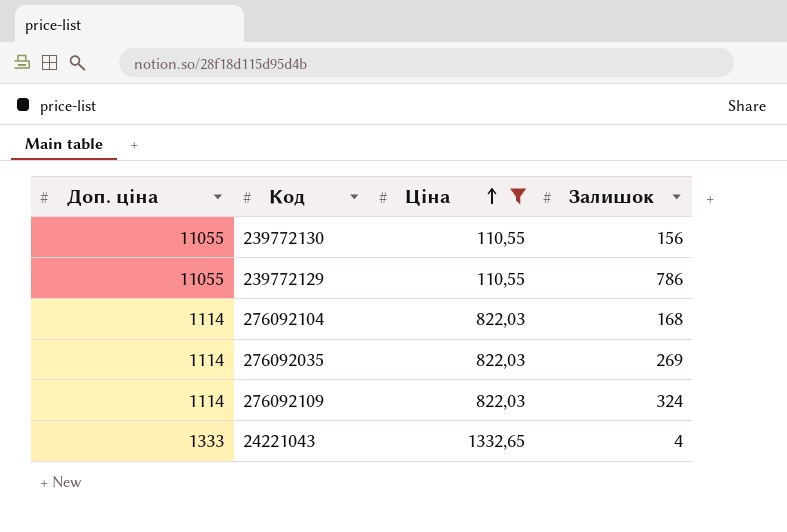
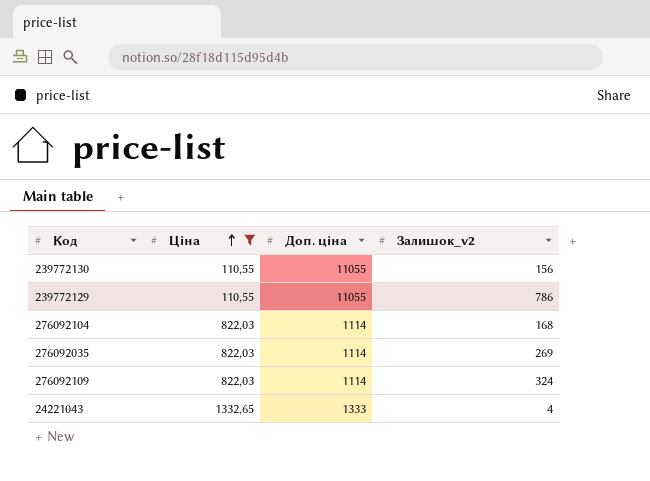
column Доп. ціна | position: 1 -> 3
column name: Залишок -> Залишок_v2

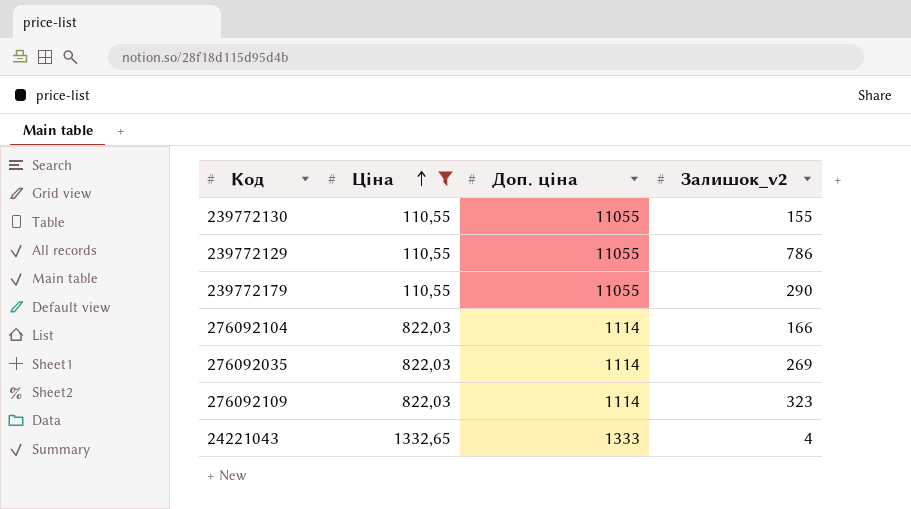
239772130 | Залишок_v2: 156 -> 155
row 239772179: none -> 110,55 | 11055 | 290
276092104 | Залишок_v2: 168 -> 166
276092109 | Залишок_v2: 324 -> 323

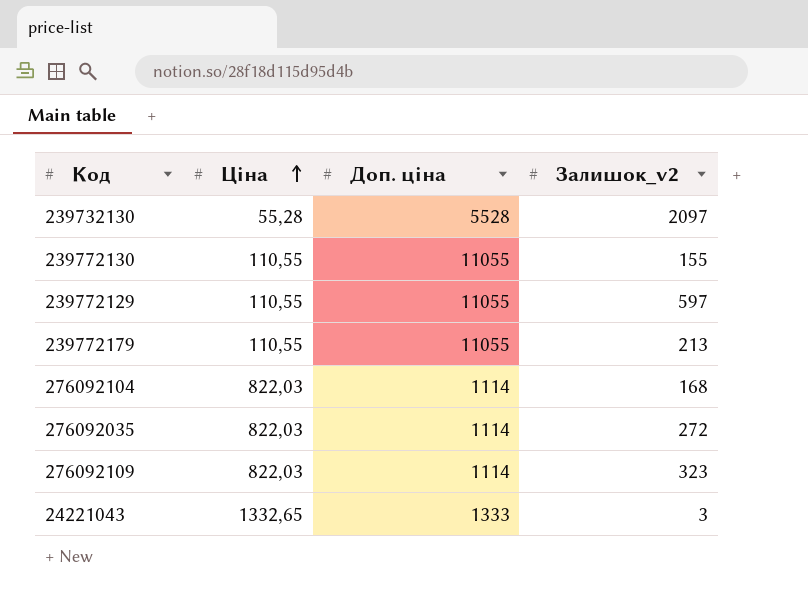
filter: Ціна != 55,28 -> none
239772129 | Залишок_v2: 786 -> 597
239772179 | Залишок_v2: 290 -> 213
276092104 | Залишок_v2: 166 -> 168
276092035 | Залишок_v2: 269 -> 272
24221043 | Залишок_v2: 4 -> 3

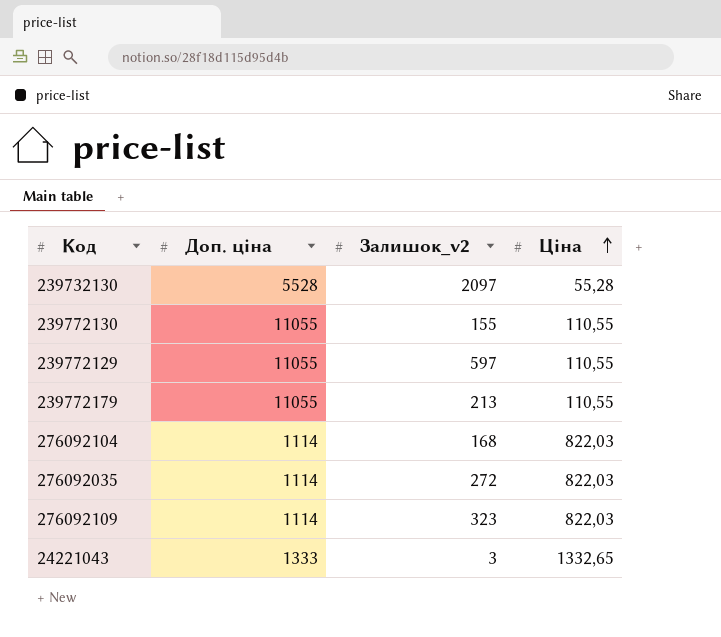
column Ціна | position: 2 -> 4

